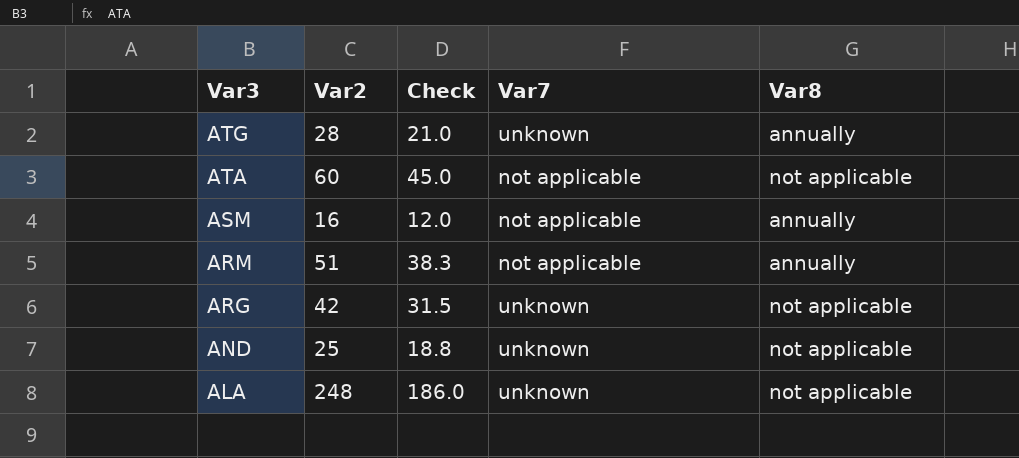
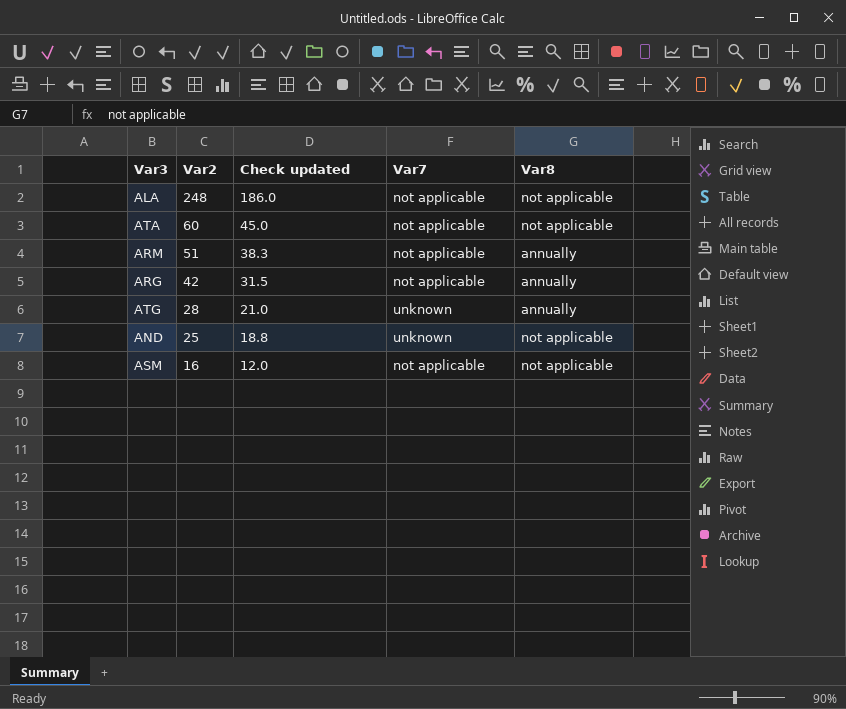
row order: Var3 descending -> Var2 descending
column name: Check -> Check updated
ALA | Var7: unknown -> not applicable
ARG | Var7: unknown -> not applicable
ARG | Var8: not applicable -> annually
ASM | Var8: annually -> not applicable

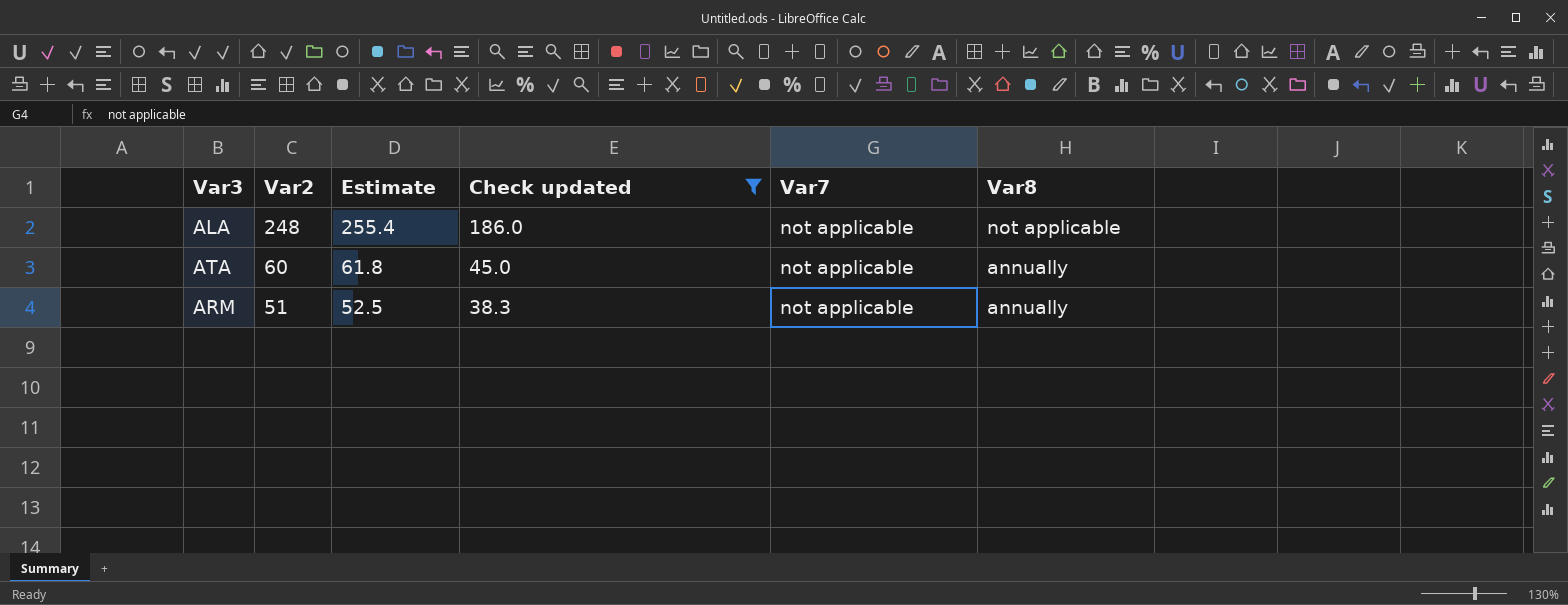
filter: none -> Check updated >= 38.3
column Estimate | formula: none -> [Var2] * 1.03
ATA | Var8: not applicable -> annually

